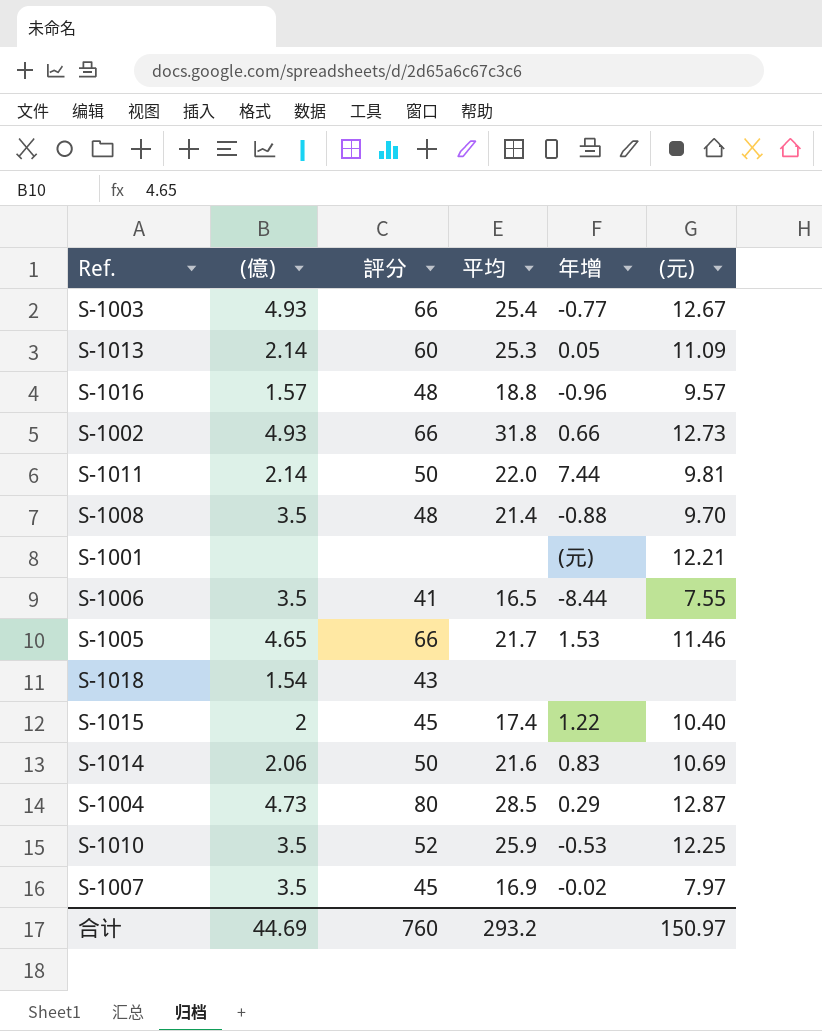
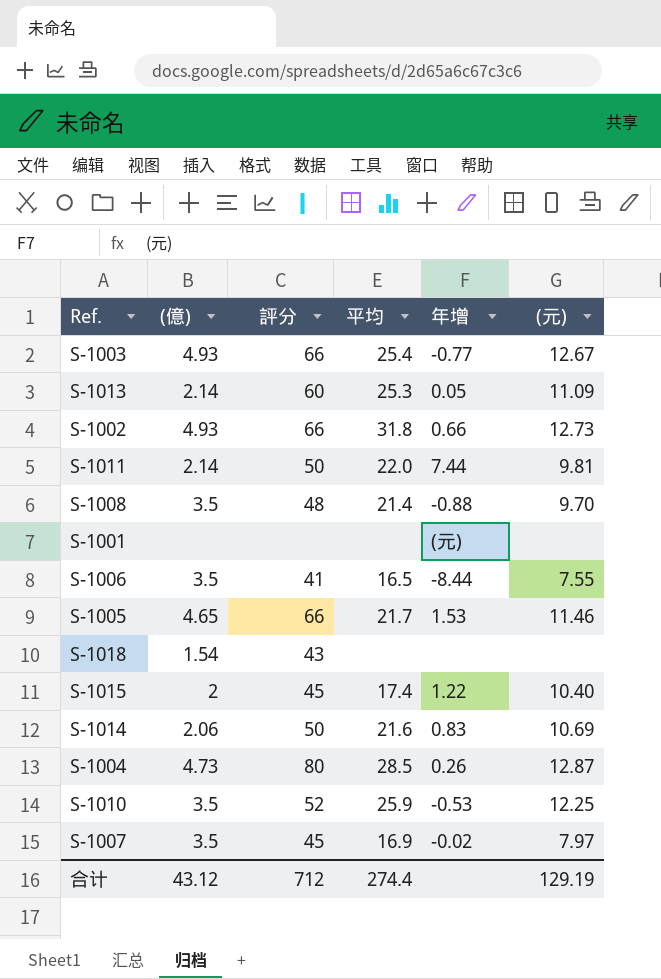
row S-1016: 1.57 | 48 | 18.8 | -0.96 | 9.57 -> none
S-1001 | (元): 12.21 -> none
S-1004 | 年增: 0.29 -> 0.26
合计 | (億): 44.69 -> 43.12
合计 | 評分: 760 -> 712
合计 | 平均: 293.2 -> 274.4
合计 | (元): 150.97 -> 129.19

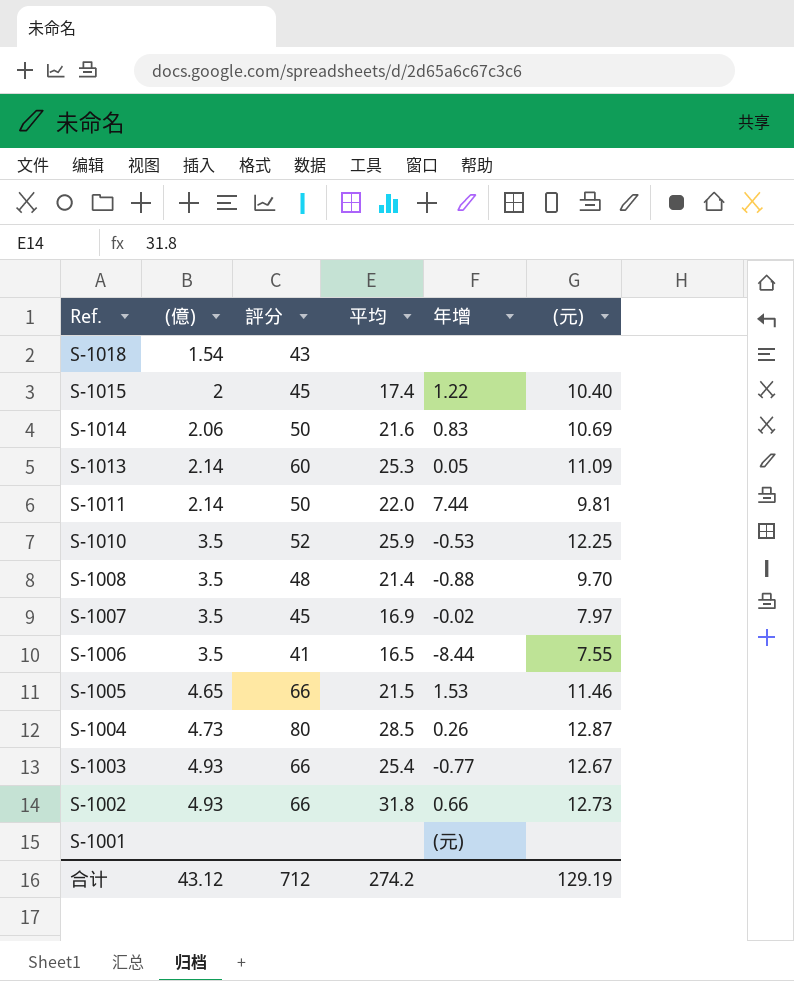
row order: none -> Ref. descending
S-1005 | 平均: 21.7 -> 21.5
合计 | 平均: 274.4 -> 274.2

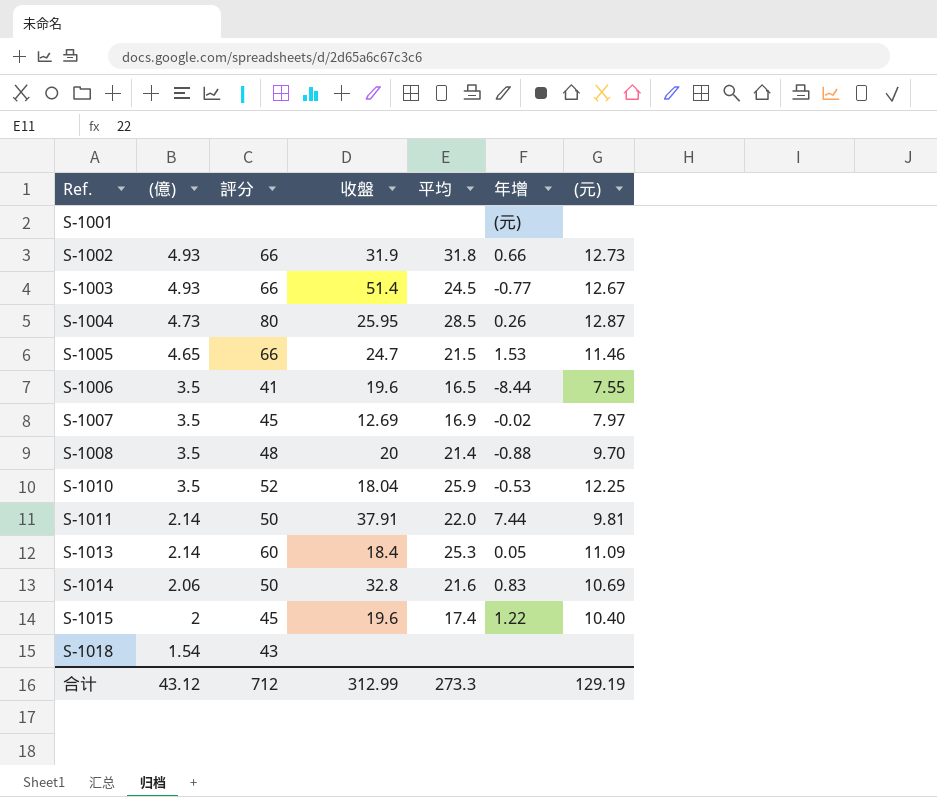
row order: Ref. descending -> Ref. ascending
column 收盤 | position: none -> 4
S-1003 | 平均: 25.4 -> 24.5
合计 | 平均: 274.2 -> 273.3

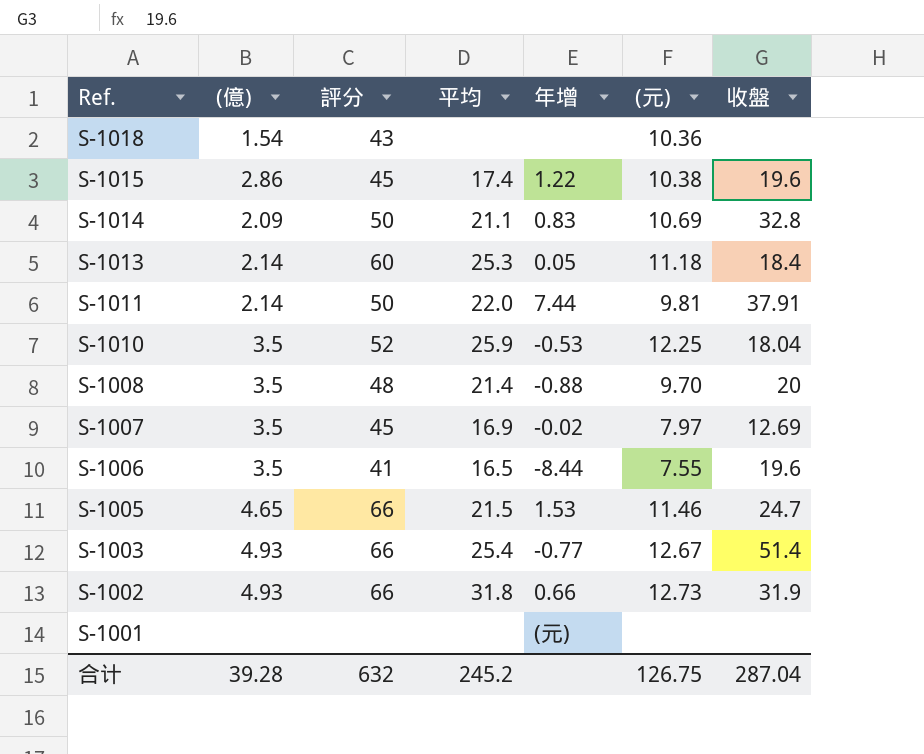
row order: Ref. ascending -> Ref. descending
column 收盤 | position: 4 -> 7
row S-1004: 4.73 | 80 | 25.95 | 28.5 | 0.26 | 12.87 -> none
S-1018 | (元): none -> 10.36
S-1015 | (億): 2 -> 2.86
S-1015 | (元): 10.40 -> 10.38
S-1014 | (億): 2.06 -> 2.09
S-1014 | 平均: 21.6 -> 21.1
S-1013 | (元): 11.09 -> 11.18
S-1003 | 平均: 24.5 -> 25.4
合计 | (億): 43.12 -> 39.28
合计 | 評分: 712 -> 632
合计 | 平均: 273.3 -> 245.2
合计 | (元): 129.19 -> 126.75
合计 | 收盤: 312.99 -> 287.04

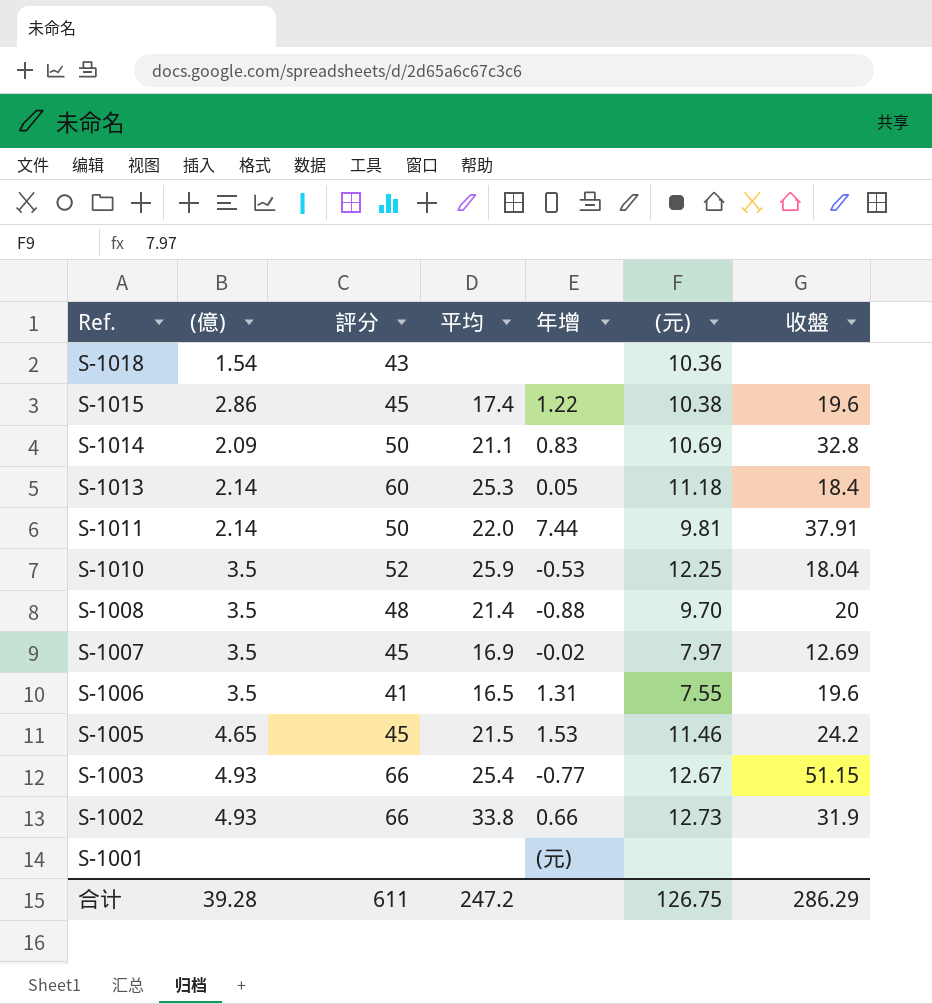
S-1006 | 年增: -8.44 -> 1.31
S-1005 | 評分: 66 -> 45
S-1005 | 收盤: 24.7 -> 24.2
S-1003 | 收盤: 51.4 -> 51.15
S-1002 | 平均: 31.8 -> 33.8
合计 | 評分: 632 -> 611
合计 | 平均: 245.2 -> 247.2
合计 | 收盤: 287.04 -> 286.29

